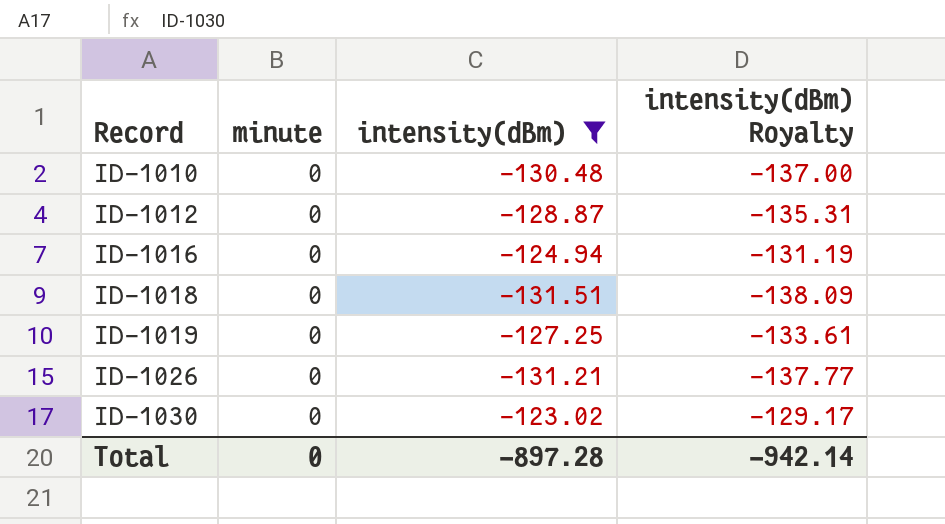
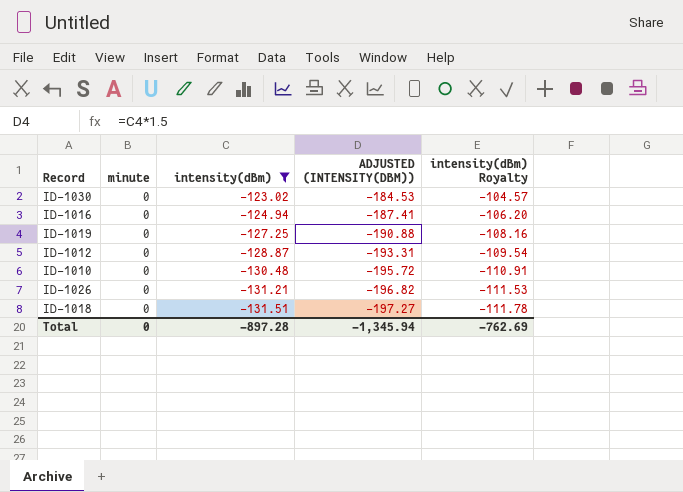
row order: Record ascending -> intensity(dBm) descending
column ADJUSTED (INTENSITY(DBM)) | formula: none -> [intensity(dBm)] * 1.5
column intensity(dBm) Royalty | formula: [intensity(dBm)] * 1.05 -> [intensity(dBm)] * 0.85
Total | intensity(dBm) Royalty: -942.14 -> -762.69

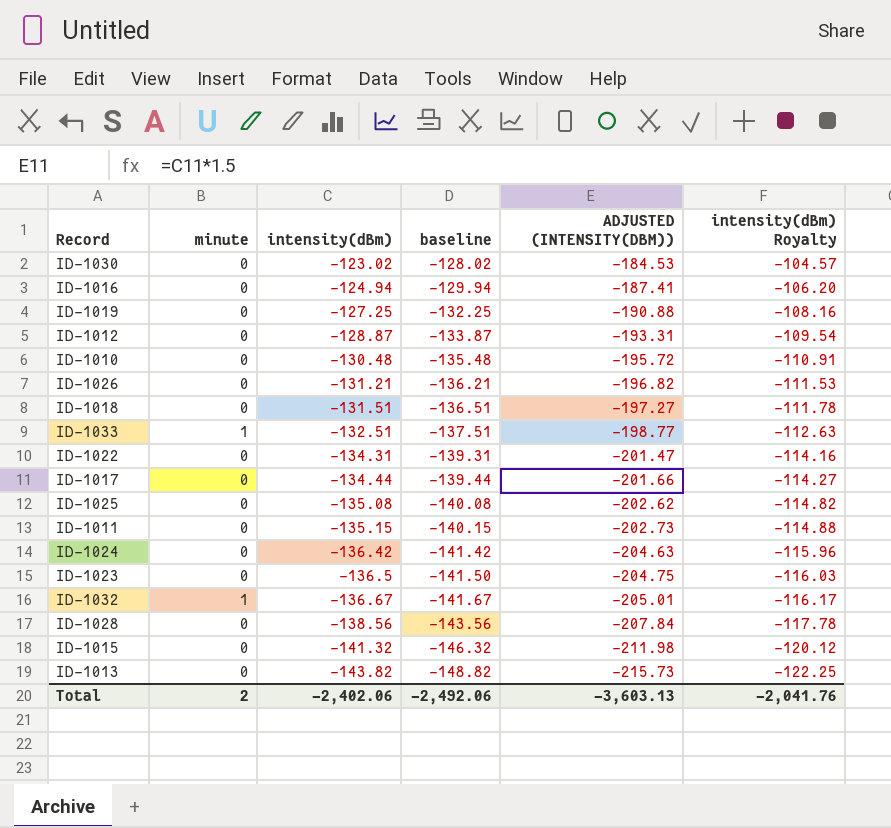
filter: intensity(dBm) >= -131.51 -> none
column baseline | formula: none -> [intensity(dBm)] - 5
Total | minute: 0 -> 2
Total | intensity(dBm): -897.28 -> -2,402.06
Total | ADJUSTED (INTENSITY(DBM)): -1,345.94 -> -3,603.13
Total | intensity(dBm) Royalty: -762.69 -> -2,041.76

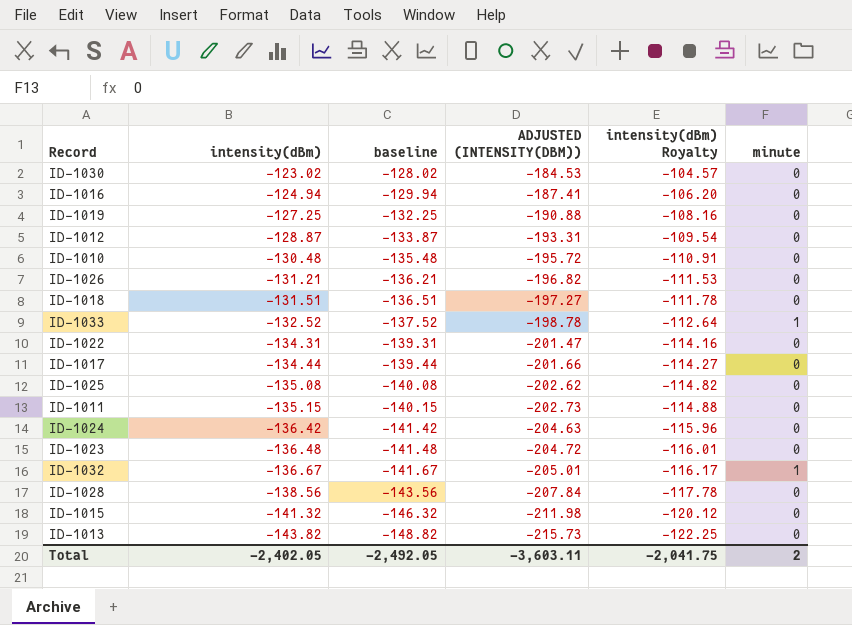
column minute | position: 2 -> 6
ID-1033 | intensity(dBm): -132.51 -> -132.52
ID-1033 | baseline: -137.51 -> -137.52
ID-1033 | ADJUSTED (INTENSITY(DBM)): -198.77 -> -198.78
ID-1033 | intensity(dBm) Royalty: -112.63 -> -112.64
ID-1023 | intensity(dBm): -136.5 -> -136.48
ID-1023 | baseline: -141.50 -> -141.48
ID-1023 | ADJUSTED (INTENSITY(DBM)): -204.75 -> -204.72
ID-1023 | intensity(dBm) Royalty: -116.03 -> -116.01
Total | intensity(dBm): -2,402.06 -> -2,402.05
Total | baseline: -2,492.06 -> -2,492.05
Total | ADJUSTED (INTENSITY(DBM)): -3,603.13 -> -3,603.11
Total | intensity(dBm) Royalty: -2,041.76 -> -2,041.75

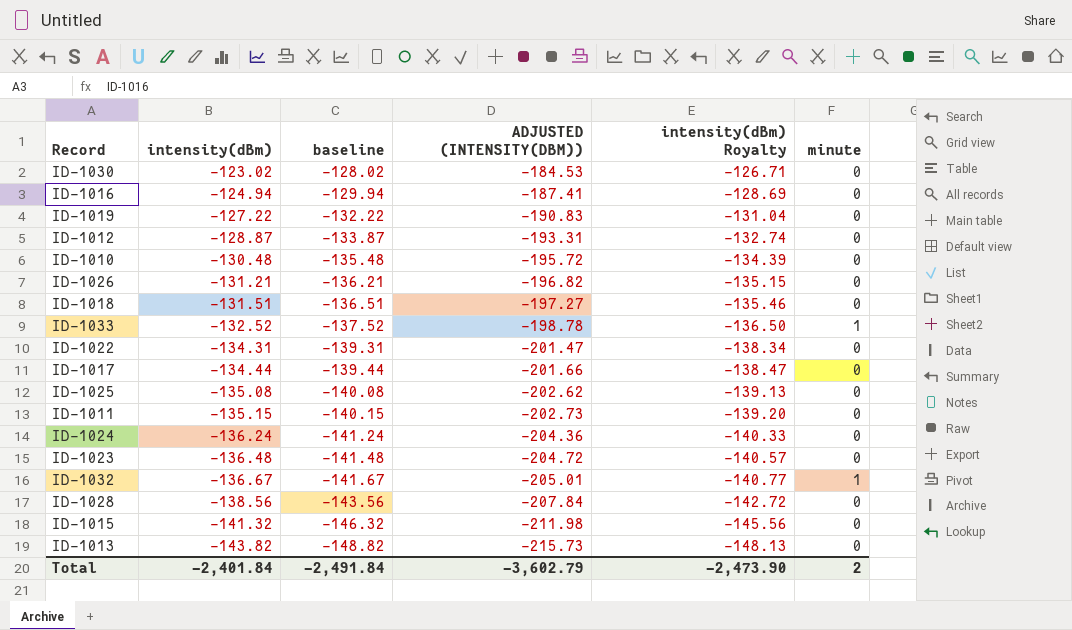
column intensity(dBm) Royalty | formula: [intensity(dBm)] * 0.85 -> [intensity(dBm)] * 1.03
ID-1019 | intensity(dBm): -127.25 -> -127.22
ID-1019 | baseline: -132.25 -> -132.22
ID-1019 | ADJUSTED (INTENSITY(DBM)): -190.88 -> -190.83
ID-1024 | intensity(dBm): -136.42 -> -136.24
ID-1024 | baseline: -141.42 -> -141.24
ID-1024 | ADJUSTED (INTENSITY(DBM)): -204.63 -> -204.36
Total | intensity(dBm): -2,402.05 -> -2,401.84
Total | baseline: -2,492.05 -> -2,491.84
Total | ADJUSTED (INTENSITY(DBM)): -3,603.11 -> -3,602.79
Total | intensity(dBm) Royalty: -2,041.75 -> -2,473.90

